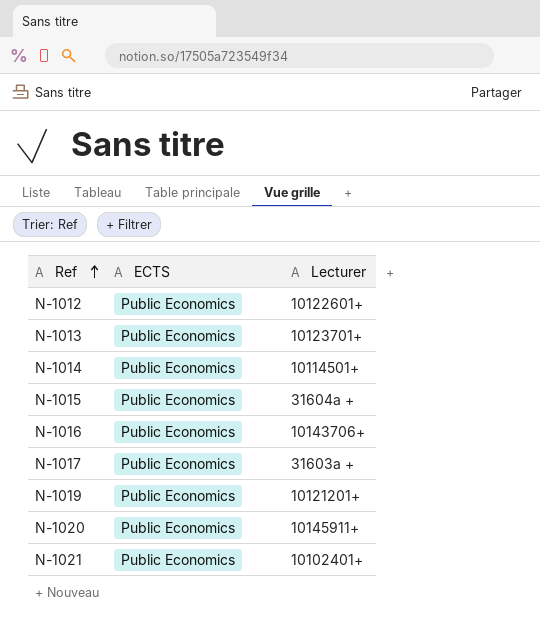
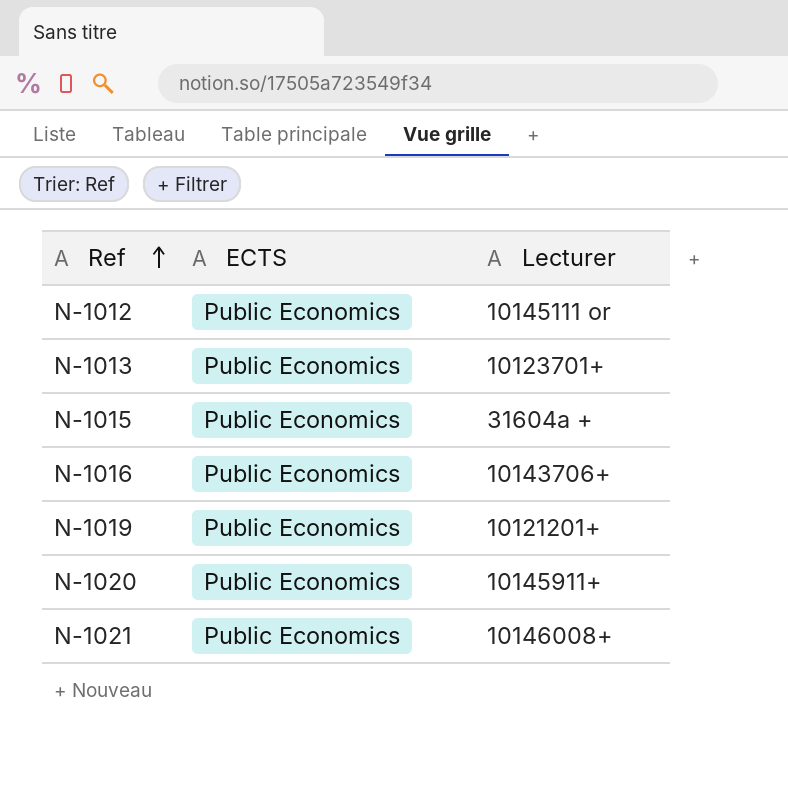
row N-1014: Public Economics | 10114501+ -> none
row N-1017: Public Economics | 31603a + -> none
N-1012 | Lecturer: 10122601+ -> 10145111 or
N-1021 | Lecturer: 10102401+ -> 10146008+

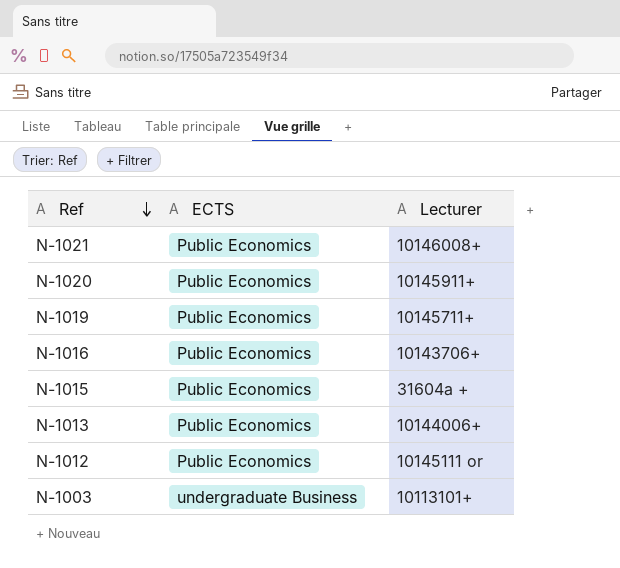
row order: Ref ascending -> Ref descending
N-1019 | Lecturer: 10121201+ -> 10145711+
N-1013 | Lecturer: 10123701+ -> 10144006+
row N-1003: none -> undergraduate Business | 10113101+

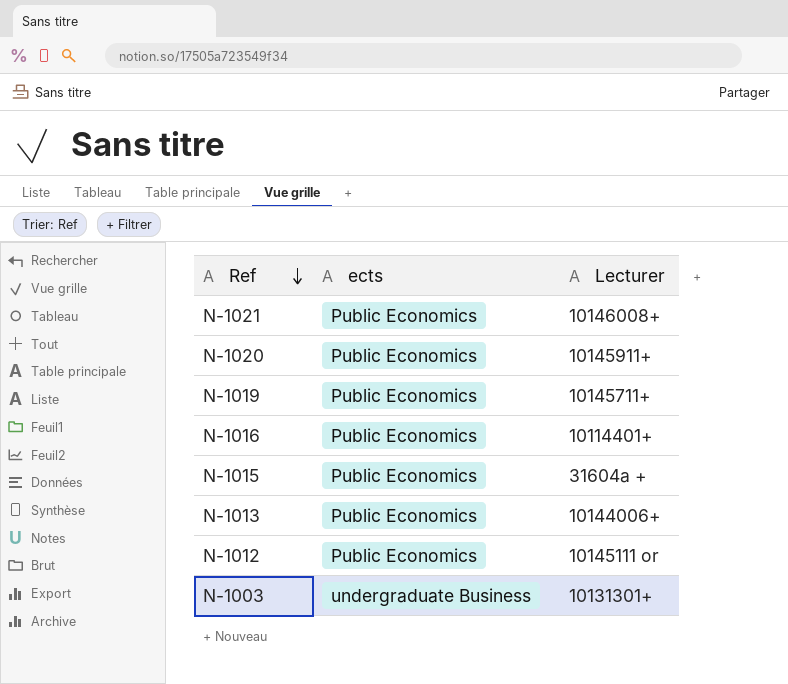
column name: ECTS -> ects
N-1016 | Lecturer: 10143706+ -> 10114401+
N-1003 | Lecturer: 10113101+ -> 10131301+

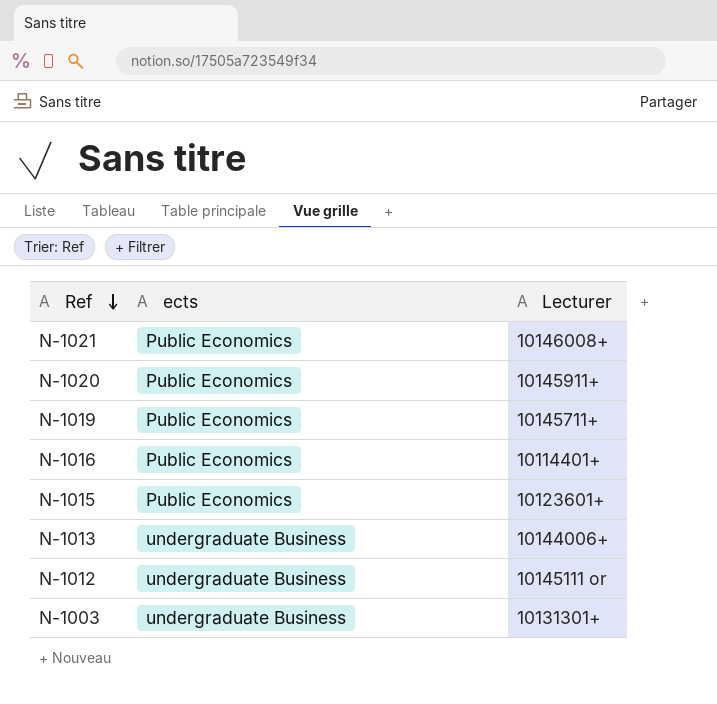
N-1015 | Lecturer: 31604a + -> 10123601+
N-1013 | ects: Public Economics -> undergraduate Business
N-1012 | ects: Public Economics -> undergraduate Business

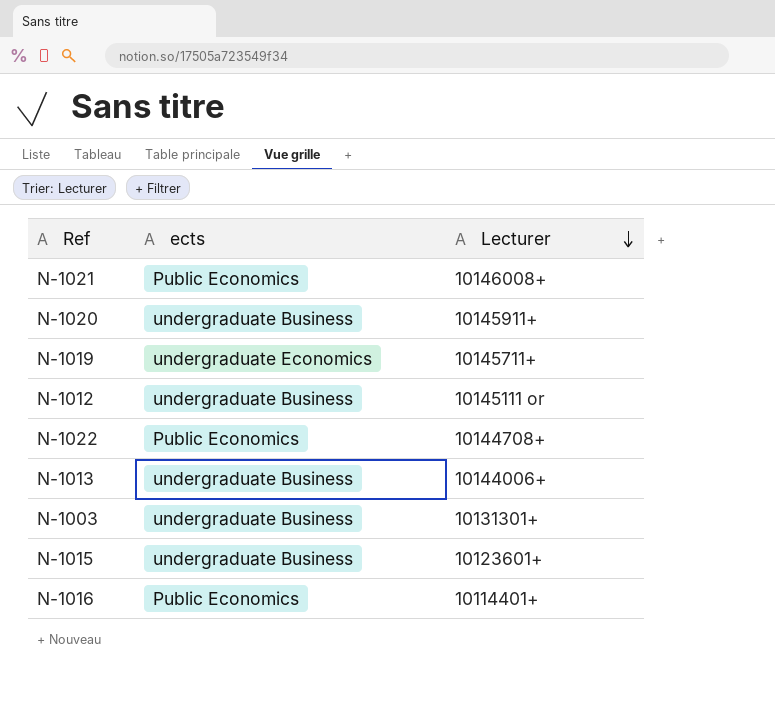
row order: Ref descending -> Lecturer descending
N-1020 | ects: Public Economics -> undergraduate Business
N-1019 | ects: Public Economics -> undergraduate Economics
row N-1022: none -> Public Economics | 10144708+
N-1015 | ects: Public Economics -> undergraduate Business

